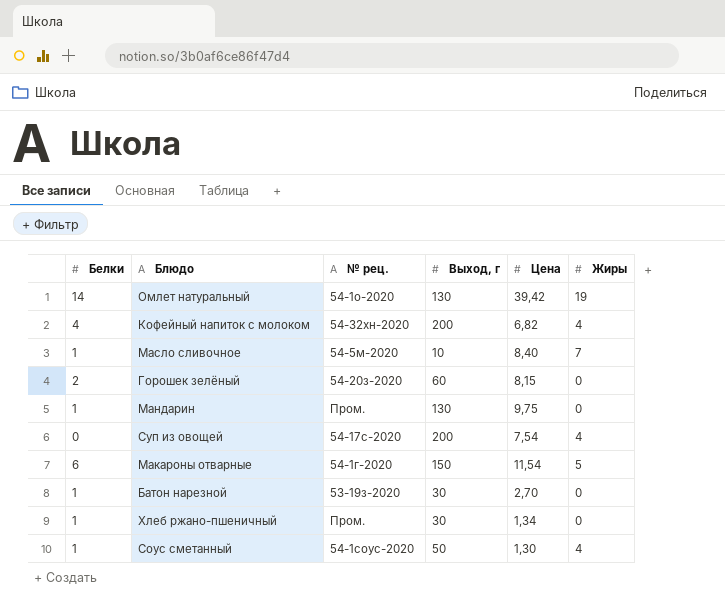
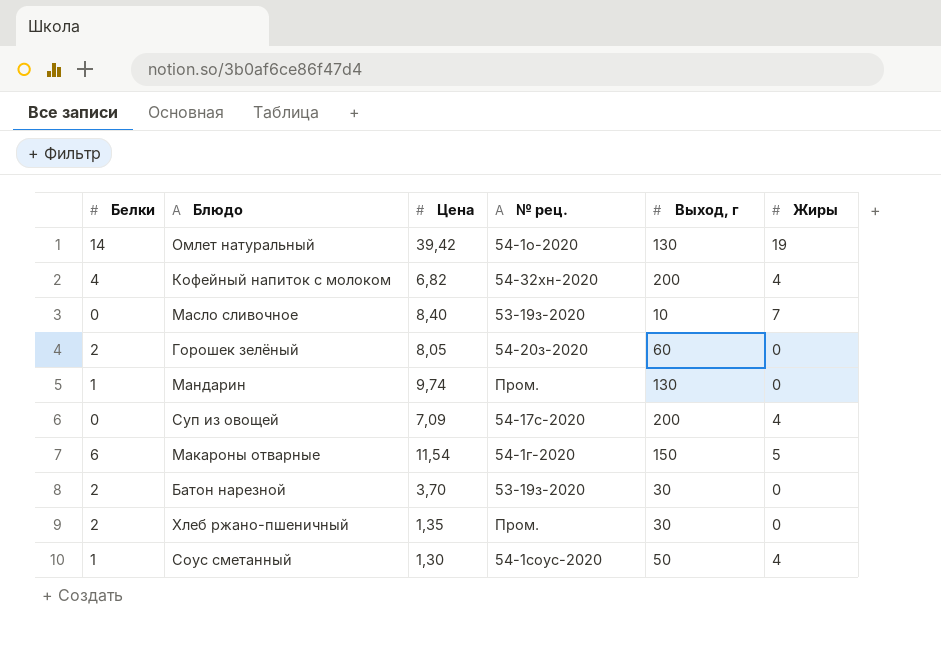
column Цена | position: 5 -> 3
Масло сливочное | Белки: 1 -> 0
Масло сливочное | № рец.: 54-5м-2020 -> 53-19з-2020
Горошек зелёный | Цена: 8,15 -> 8,05
Мандарин | Цена: 9,75 -> 9,74
Суп из овощей | Цена: 7,54 -> 7,09
Батон нарезной | Белки: 1 -> 2
Батон нарезной | Цена: 2,70 -> 3,70
Хлеб ржано-пшеничный | Белки: 1 -> 2
Хлеб ржано-пшеничный | Цена: 1,34 -> 1,35

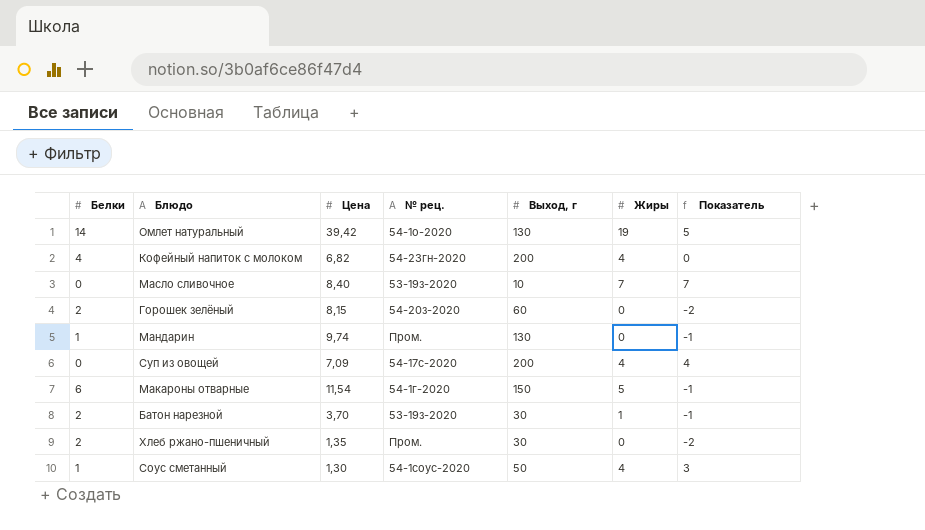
column Показатель | formula: none -> [Жиры] - [Белки]
Кофейный напиток с молоком | № рец.: 54-32хн-2020 -> 54-23гн-2020
Горошек зелёный | Цена: 8,05 -> 8,15
Батон нарезной | Жиры: 0 -> 1

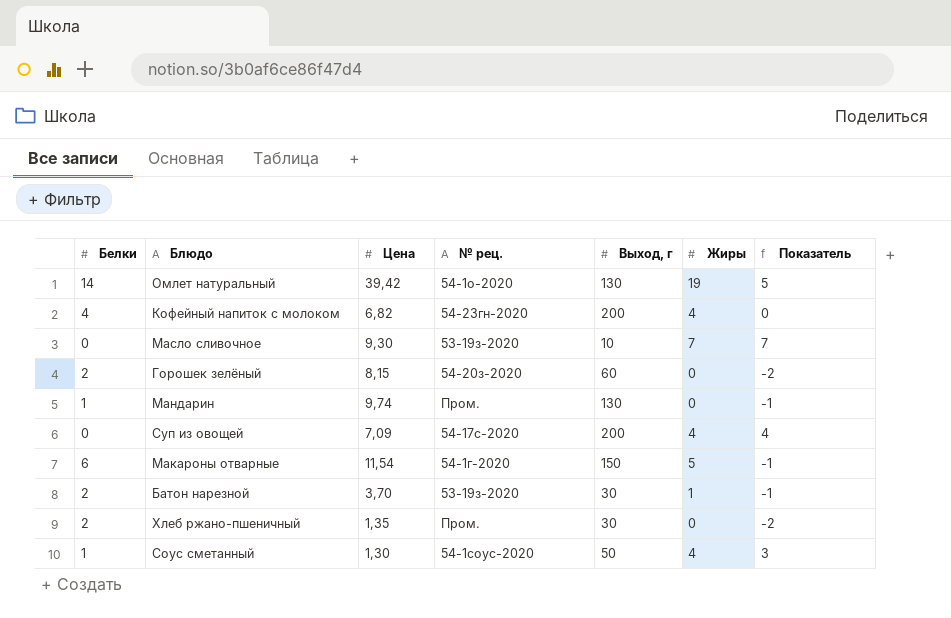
Масло сливочное | Цена: 8,40 -> 9,30

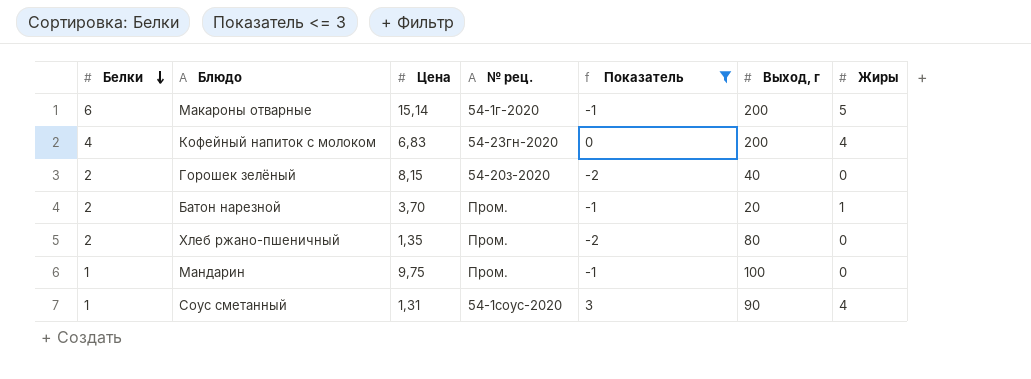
filter: none -> Показатель <= 3
row order: none -> Белки descending
column Показатель | position: 7 -> 5
Макароны отварные | Цена: 11,54 -> 15,14
Макароны отварные | Выход, г: 150 -> 200
Кофейный напиток с молоком | Цена: 6,82 -> 6,83
Горошек зелёный | Выход, г: 60 -> 40
Батон нарезной | № рец.: 53-19з-2020 -> Пром.
Батон нарезной | Выход, г: 30 -> 20
Хлеб ржано-пшеничный | Выход, г: 30 -> 80
Мандарин | Цена: 9,74 -> 9,75
Мандарин | Выход, г: 130 -> 100
Соус сметанный | Цена: 1,30 -> 1,31
Соус сметанный | Выход, г: 50 -> 90

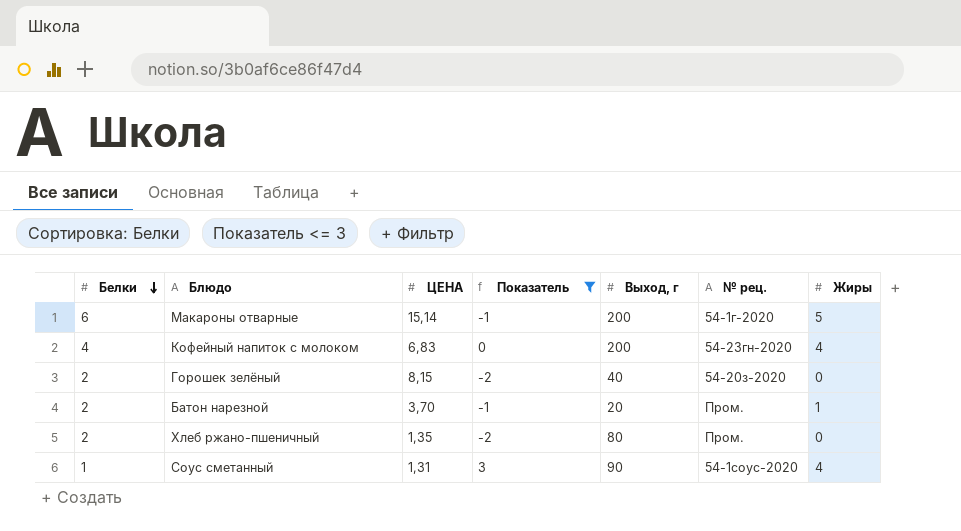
column name: Цена -> ЦЕНА
column № рец. | position: 4 -> 6
row Мандарин: 1 | 9,75 | Пром. | -1 | 100 | 0 -> none

